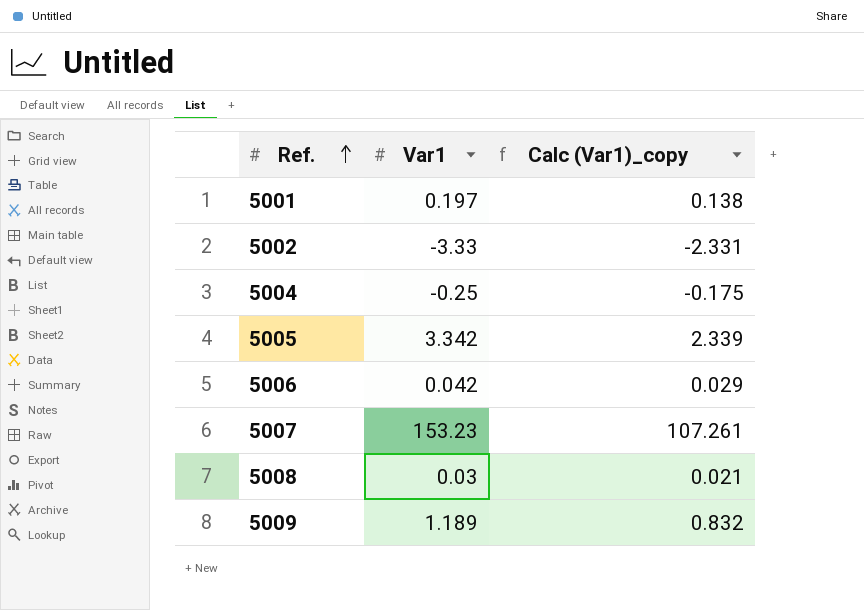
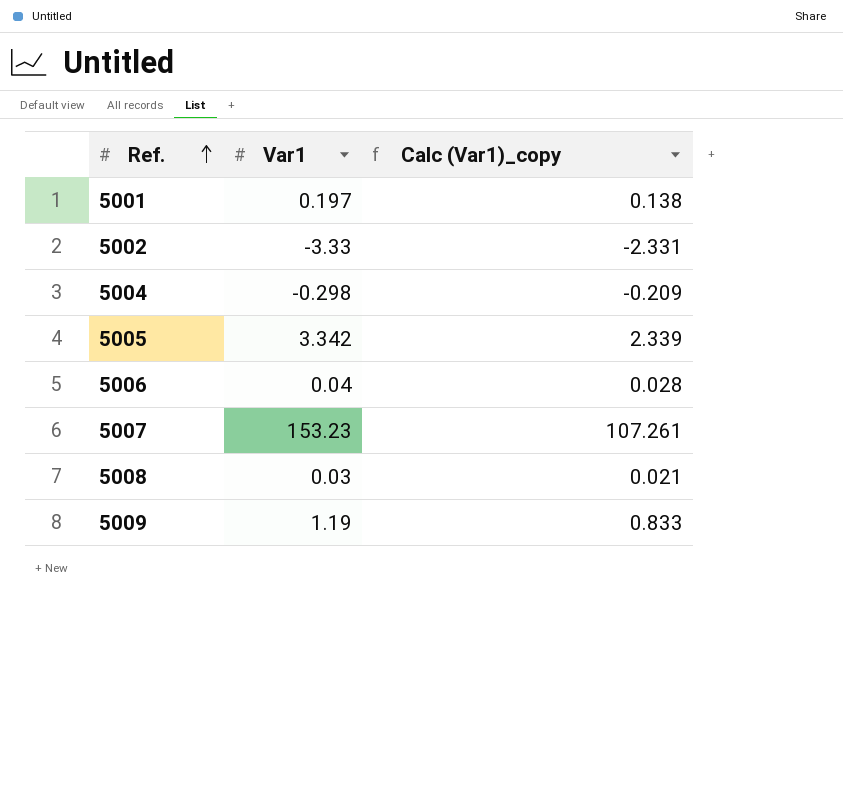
5004 | Var1: -0.25 -> -0.298
5004 | Calc (Var1)_copy: -0.175 -> -0.209
5006 | Var1: 0.042 -> 0.04
5006 | Calc (Var1)_copy: 0.029 -> 0.028
5009 | Var1: 1.189 -> 1.19
5009 | Calc (Var1)_copy: 0.832 -> 0.833

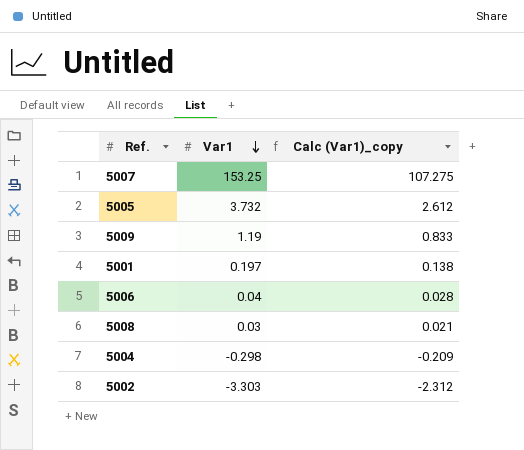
row order: Ref. ascending -> Var1 descending
5007 | Var1: 153.23 -> 153.25
5007 | Calc (Var1)_copy: 107.261 -> 107.275
5005 | Var1: 3.342 -> 3.732
5005 | Calc (Var1)_copy: 2.339 -> 2.612
5002 | Var1: -3.33 -> -3.303
5002 | Calc (Var1)_copy: -2.331 -> -2.312

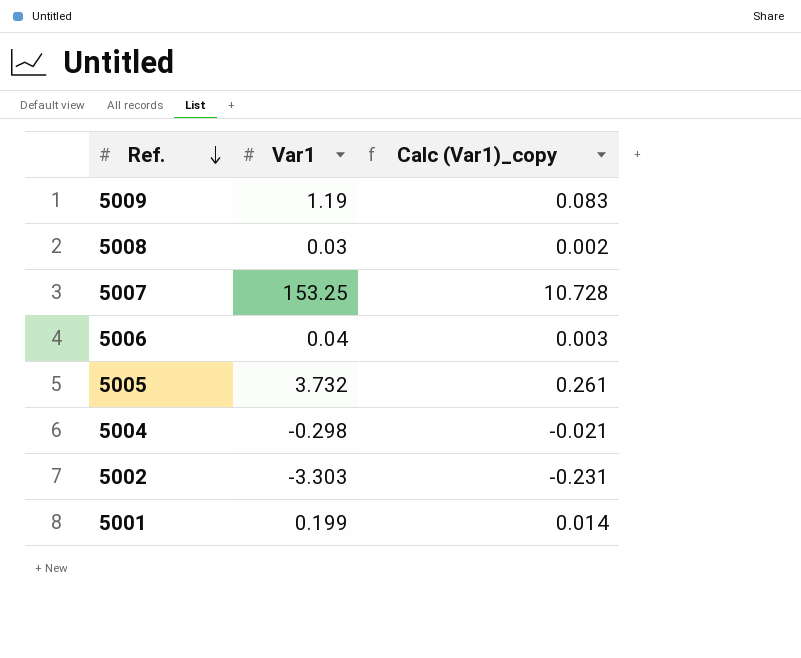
row order: Var1 descending -> Ref. descending
column Calc (Var1)_copy | formula: [Var1] * 0.7 -> [Var1] * 0.07
5001 | Var1: 0.197 -> 0.199

